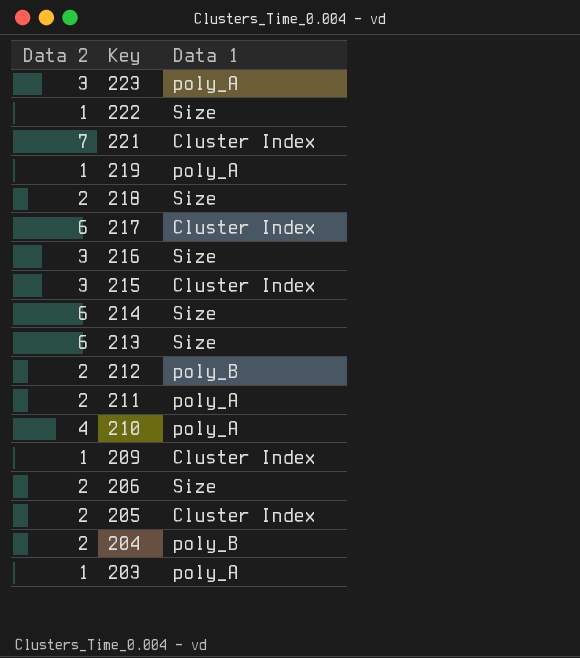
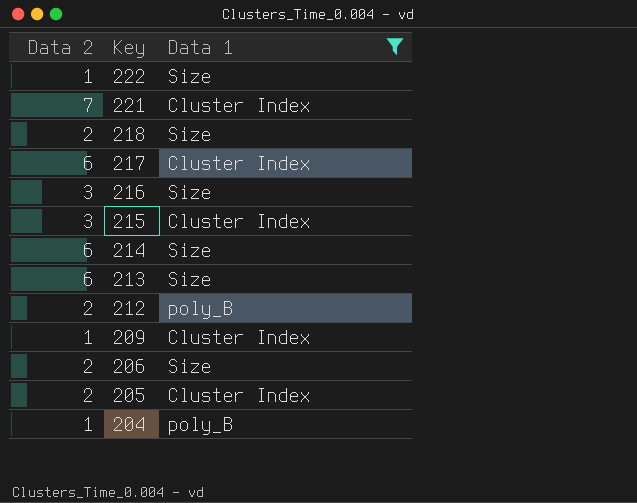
filter: none -> Data 1 != poly_A
204 | Data 2: 2 -> 1

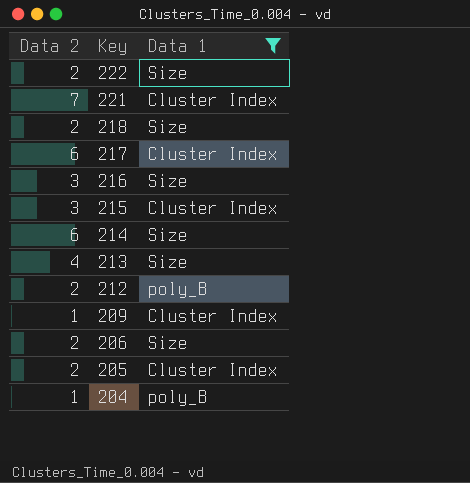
222 | Data 2: 1 -> 2
213 | Data 2: 6 -> 4

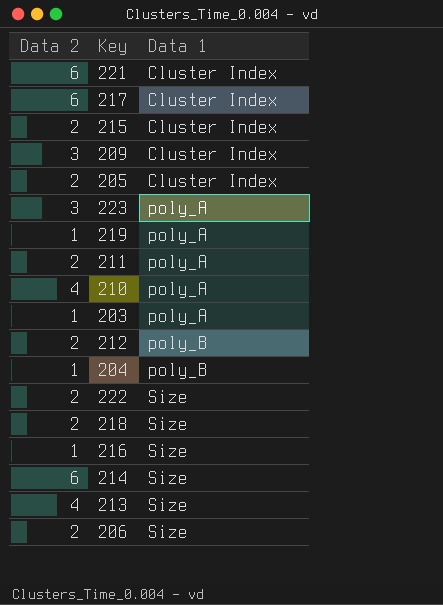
filter: Data 1 != poly_A -> none
row order: Key descending -> Data 1 ascending
221 | Data 2: 7 -> 6
215 | Data 2: 3 -> 2
209 | Data 2: 1 -> 3
216 | Data 2: 3 -> 1

